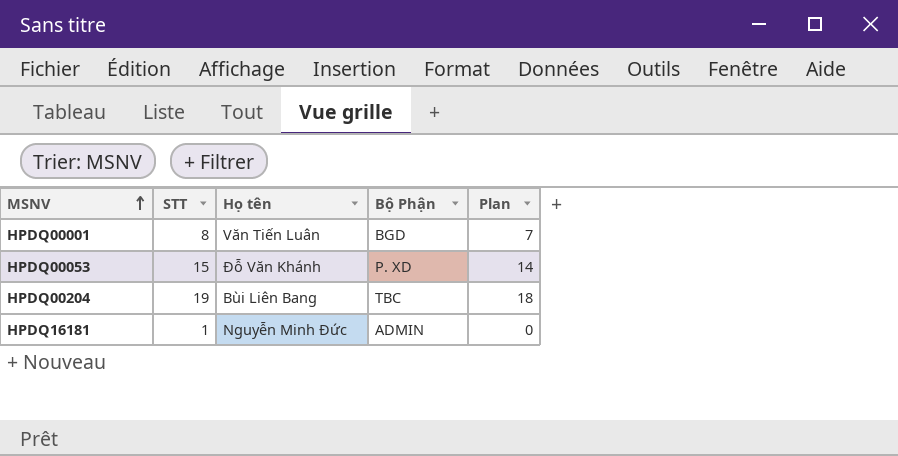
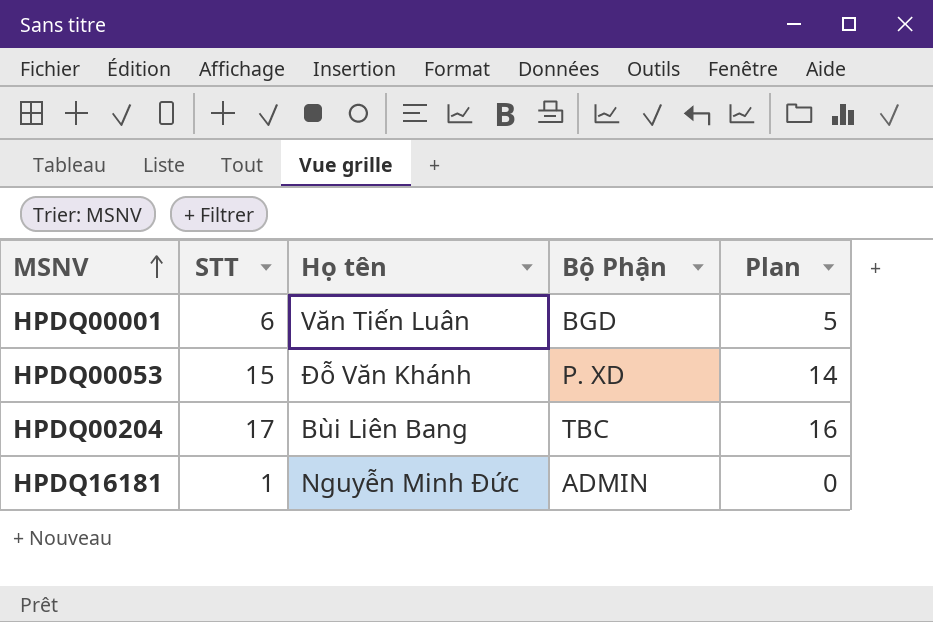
HPDQ00001 | STT: 8 -> 6
HPDQ00001 | Plan: 7 -> 5
HPDQ00204 | STT: 19 -> 17
HPDQ00204 | Plan: 18 -> 16

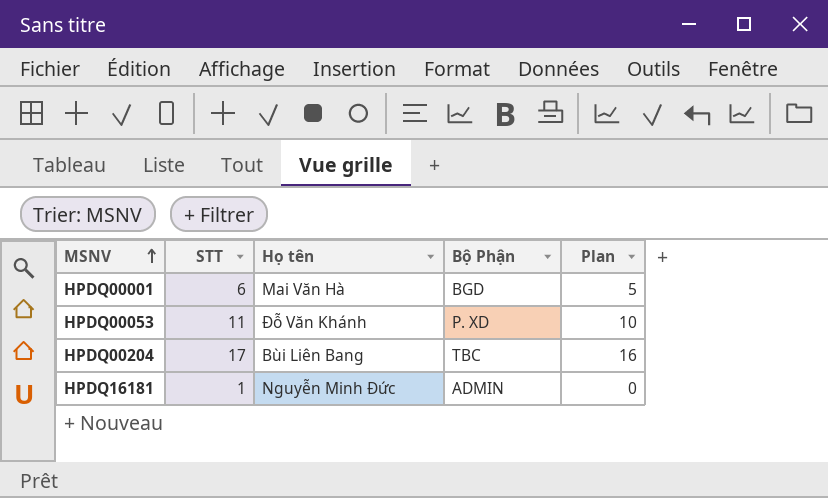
HPDQ00001 | Họ tên: Văn Tiến Luân -> Mai Văn Hà
HPDQ00053 | STT: 15 -> 11
HPDQ00053 | Plan: 14 -> 10

